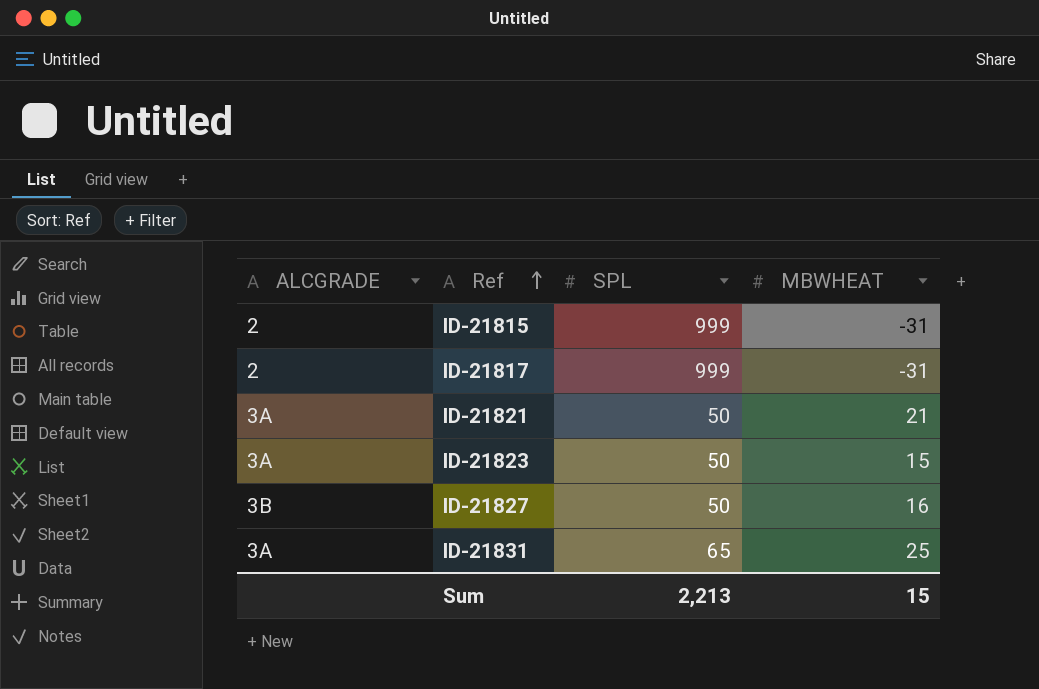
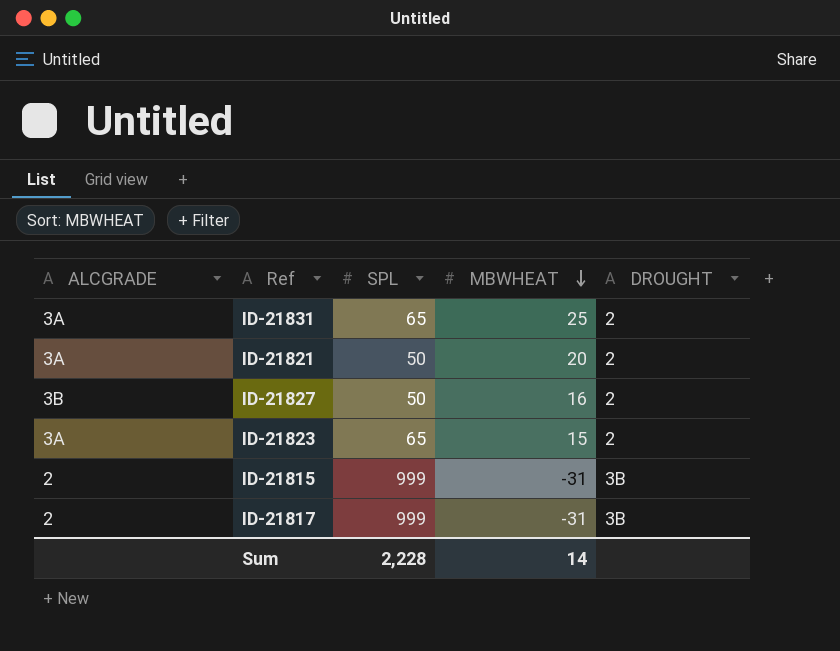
row order: Ref ascending -> MBWHEAT descending
column DROUGHT | position: none -> 5
ID-21821 | MBWHEAT: 21 -> 20
ID-21823 | SPL: 50 -> 65
Sum | SPL: 2,213 -> 2,228
Sum | MBWHEAT: 15 -> 14

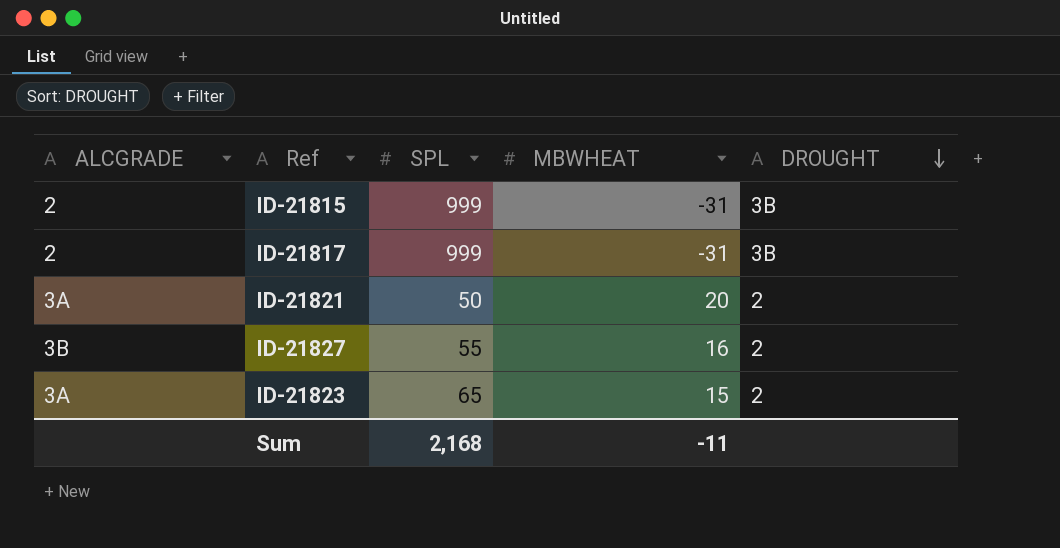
row order: MBWHEAT descending -> DROUGHT descending
row ID-21831: 3A | 65 | 25 | 2 -> none
ID-21827 | SPL: 50 -> 55
Sum | SPL: 2,228 -> 2,168
Sum | MBWHEAT: 14 -> -11

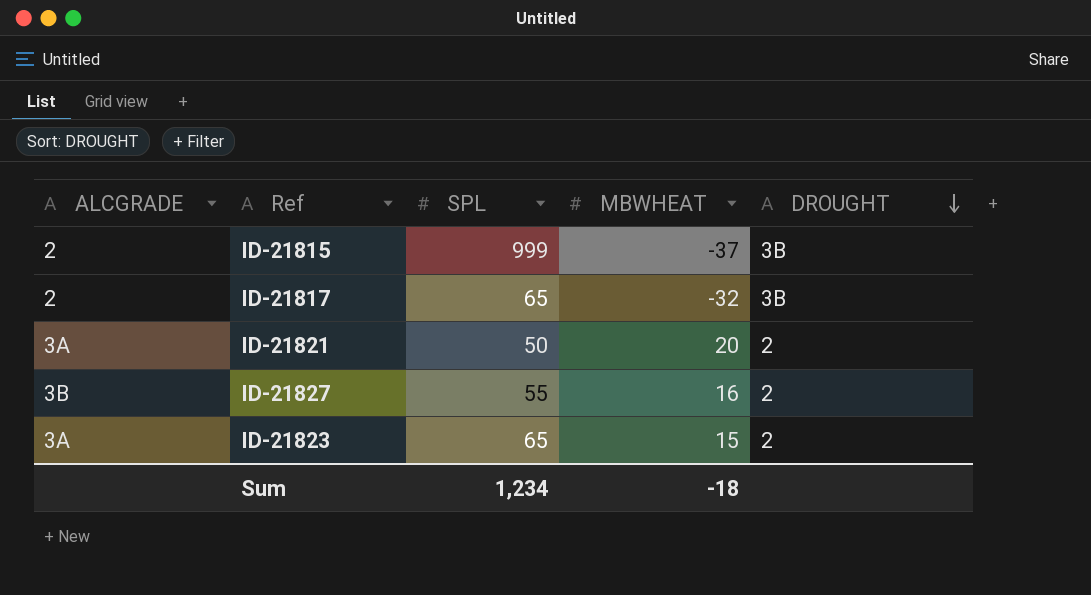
ID-21815 | MBWHEAT: -31 -> -37
ID-21817 | SPL: 999 -> 65
ID-21817 | MBWHEAT: -31 -> -32
Sum | SPL: 2,168 -> 1,234
Sum | MBWHEAT: -11 -> -18

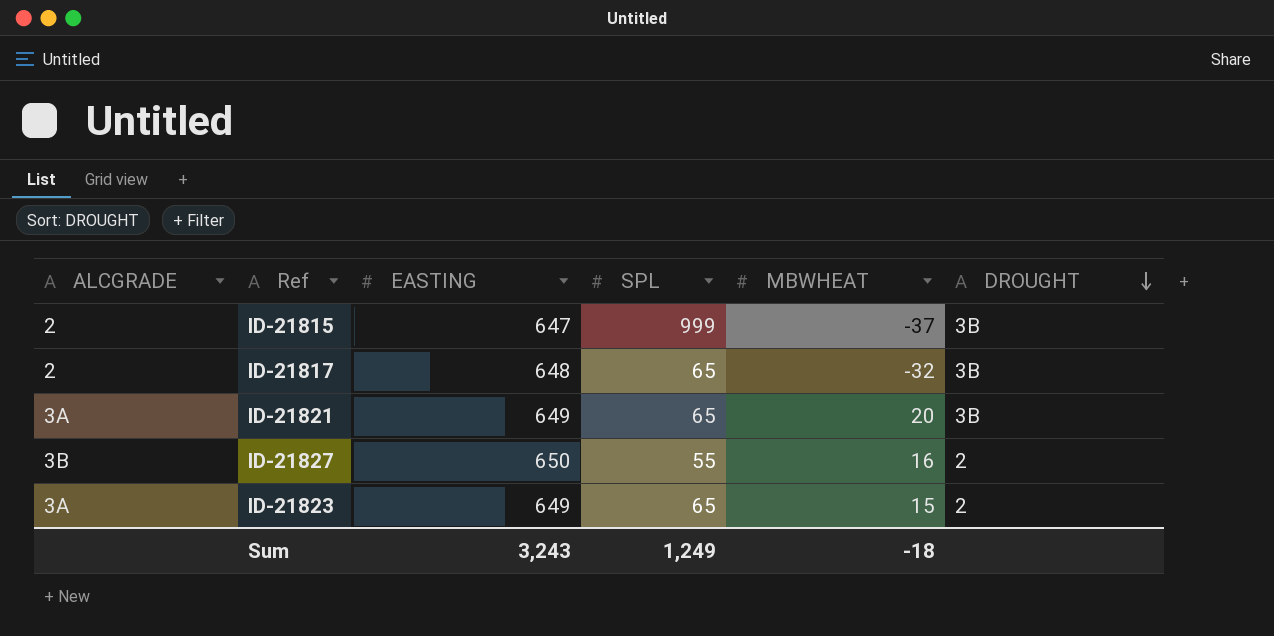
column EASTING | position: none -> 3
ID-21821 | SPL: 50 -> 65
ID-21821 | DROUGHT: 2 -> 3B
Sum | SPL: 1,234 -> 1,249

